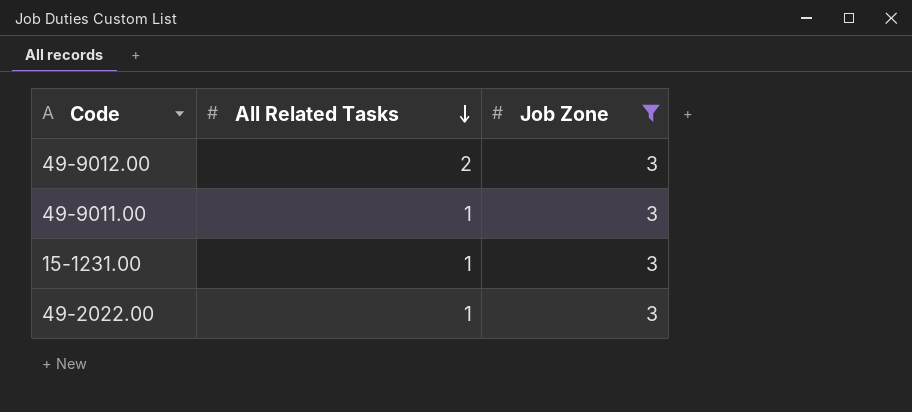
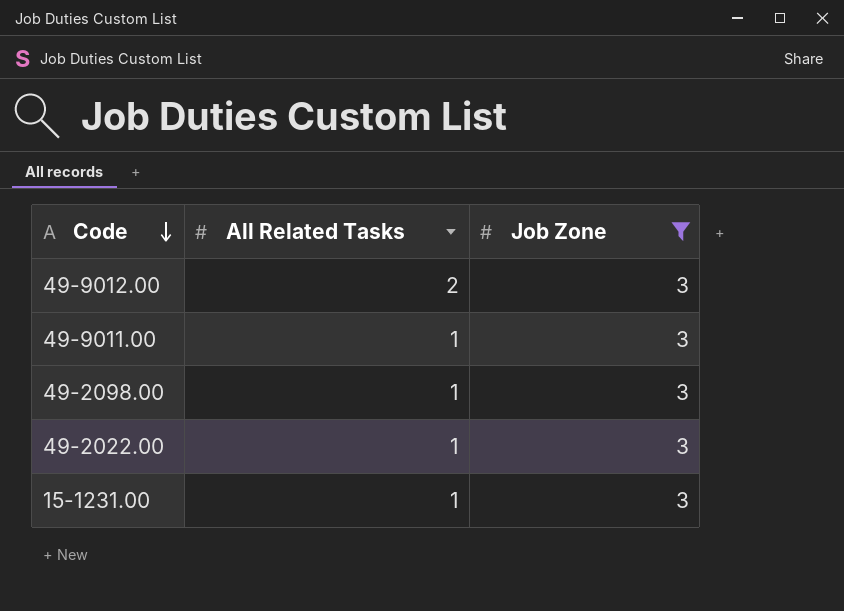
row order: All Related Tasks descending -> Code descending
row 49-2098.00: none -> 1 | 3

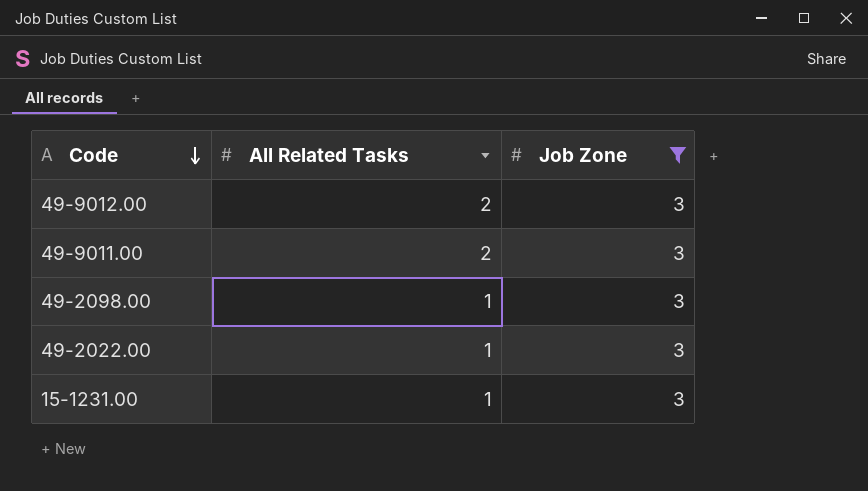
49-9011.00 | All Related Tasks: 1 -> 2

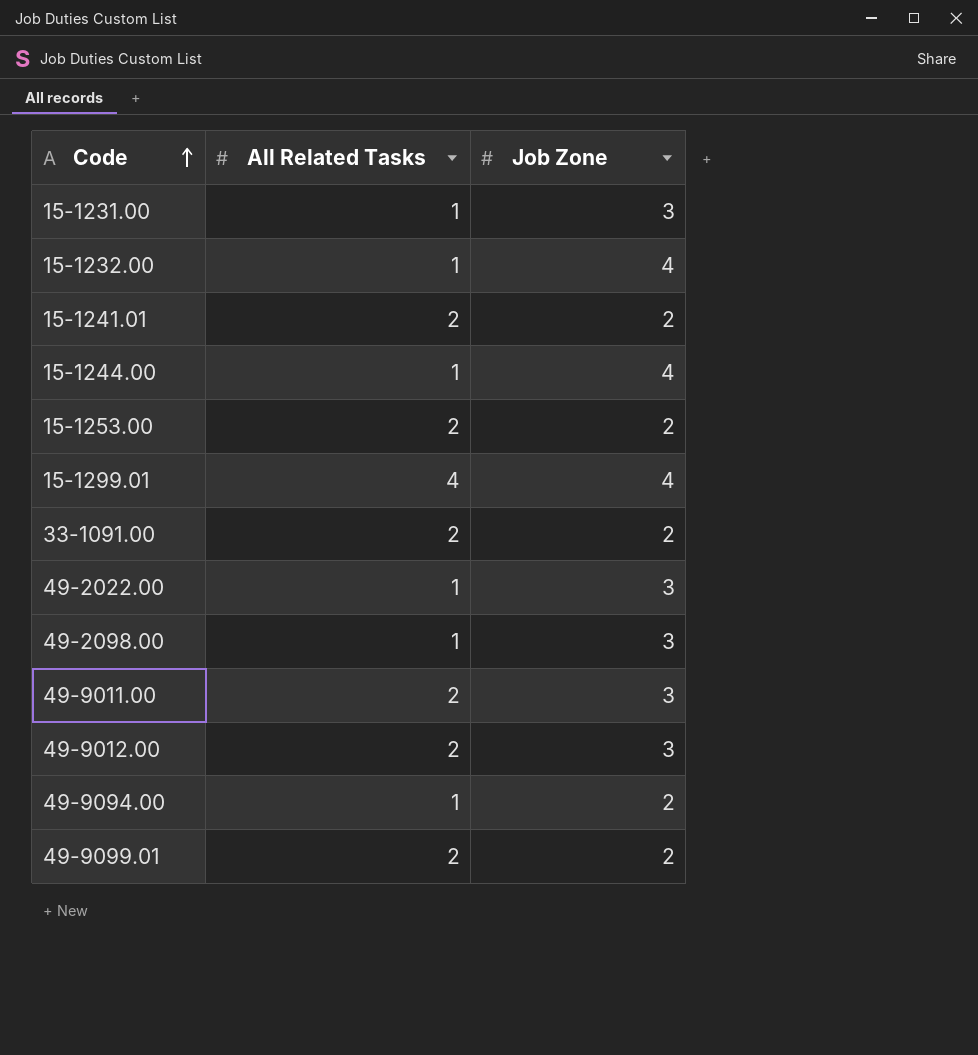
filter: Job Zone = 3 -> none
row order: Code descending -> Code ascending

